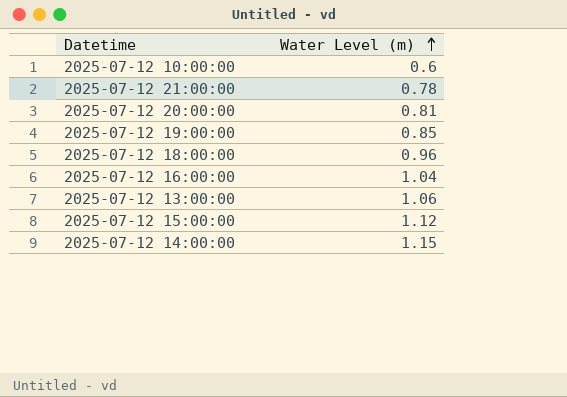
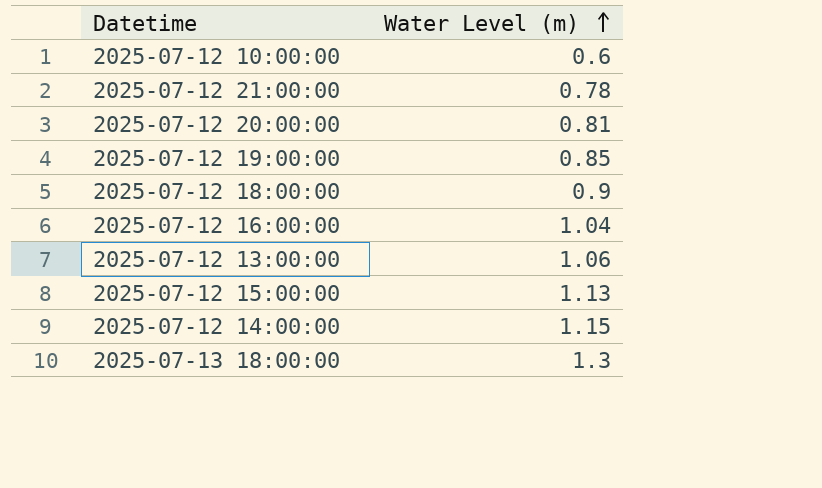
2025-07-12 18:00:00 | Water Level (m): 0.96 -> 0.9
2025-07-12 15:00:00 | Water Level (m): 1.12 -> 1.13
row 2025-07-13 18:00:00: none -> 1.3

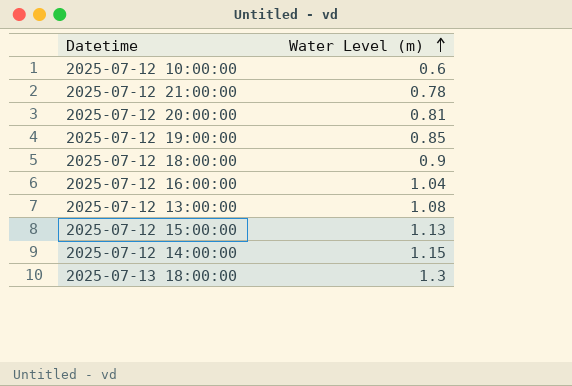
2025-07-12 13:00:00 | Water Level (m): 1.06 -> 1.08

